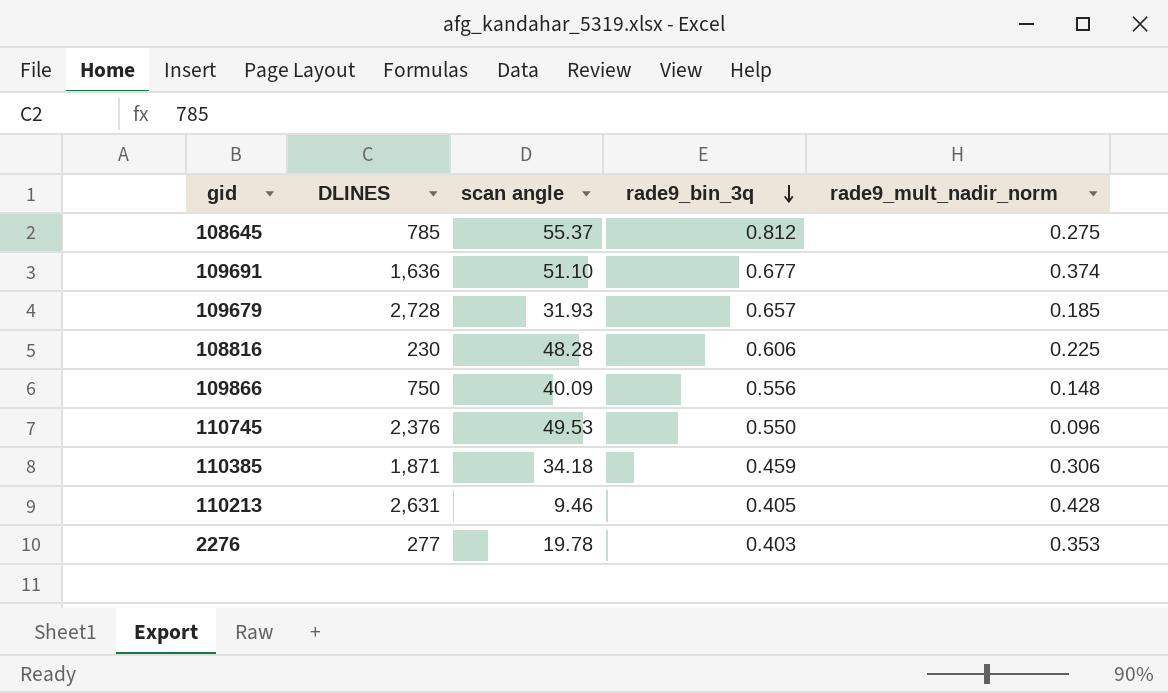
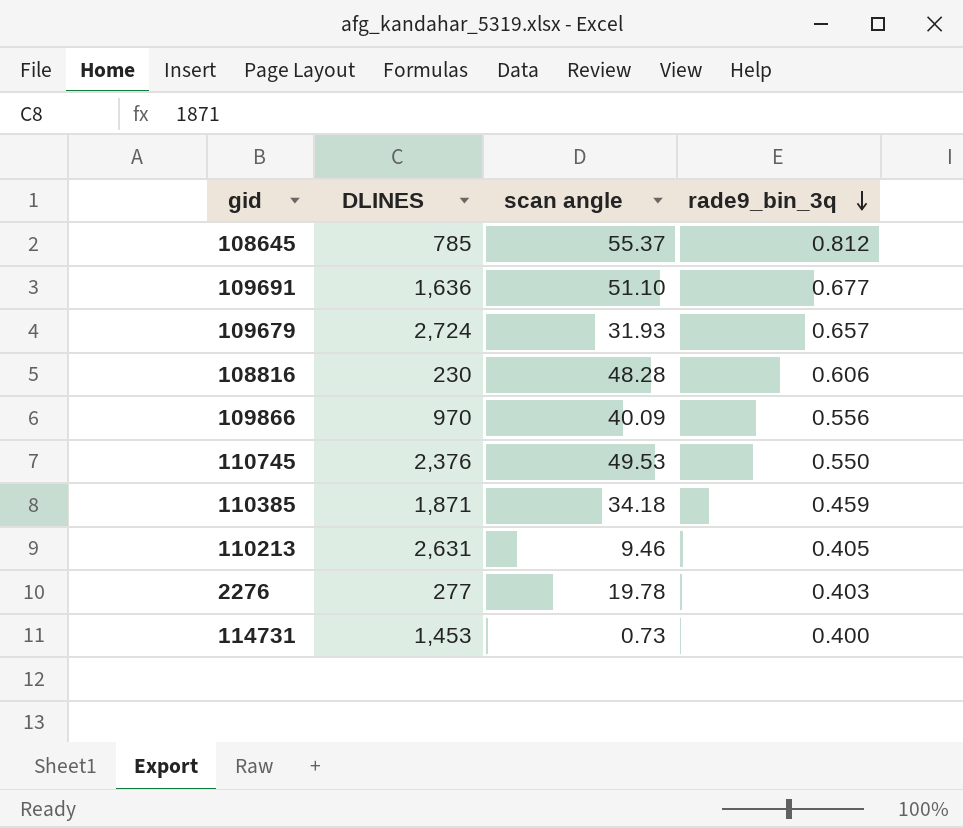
column rade9_mult_nadir_norm | position: 5 -> none
109679 | DLINES: 2,728 -> 2,724
109866 | DLINES: 750 -> 970
row 114731: none -> 1,453 | 0.73 | 0.400

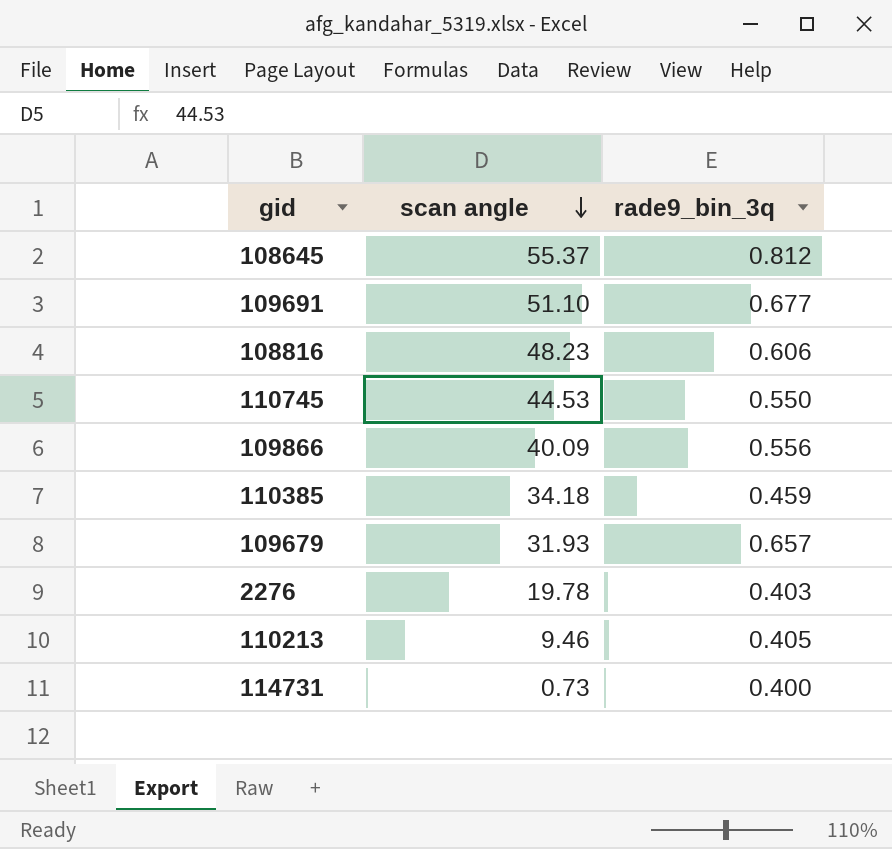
row order: rade9_bin_3q descending -> scan angle descending
column DLINES | position: 2 -> none
108816 | scan angle: 48.28 -> 48.23
110745 | scan angle: 49.53 -> 44.53

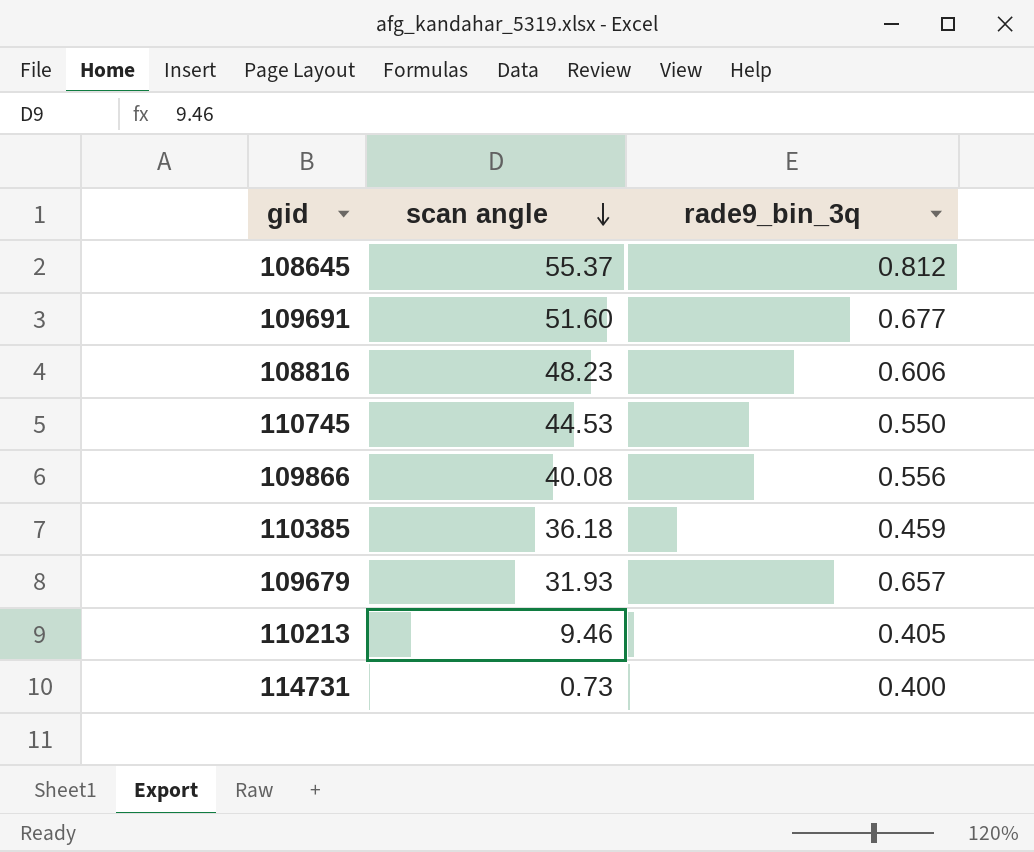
row 2276: 19.78 | 0.403 -> none
109691 | scan angle: 51.10 -> 51.60
109866 | scan angle: 40.09 -> 40.08
110385 | scan angle: 34.18 -> 36.18

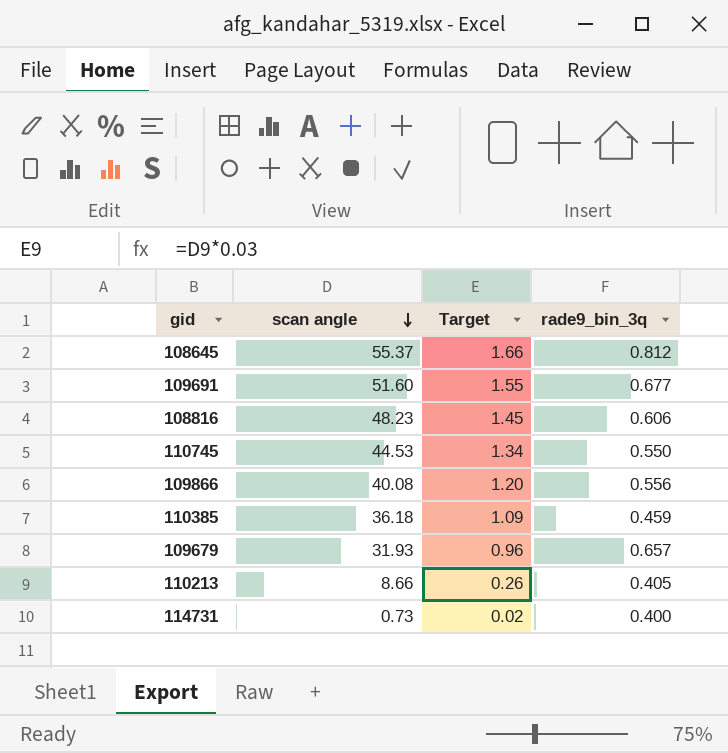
column Target | formula: none -> [scan angle] * 0.03
110213 | scan angle: 9.46 -> 8.66

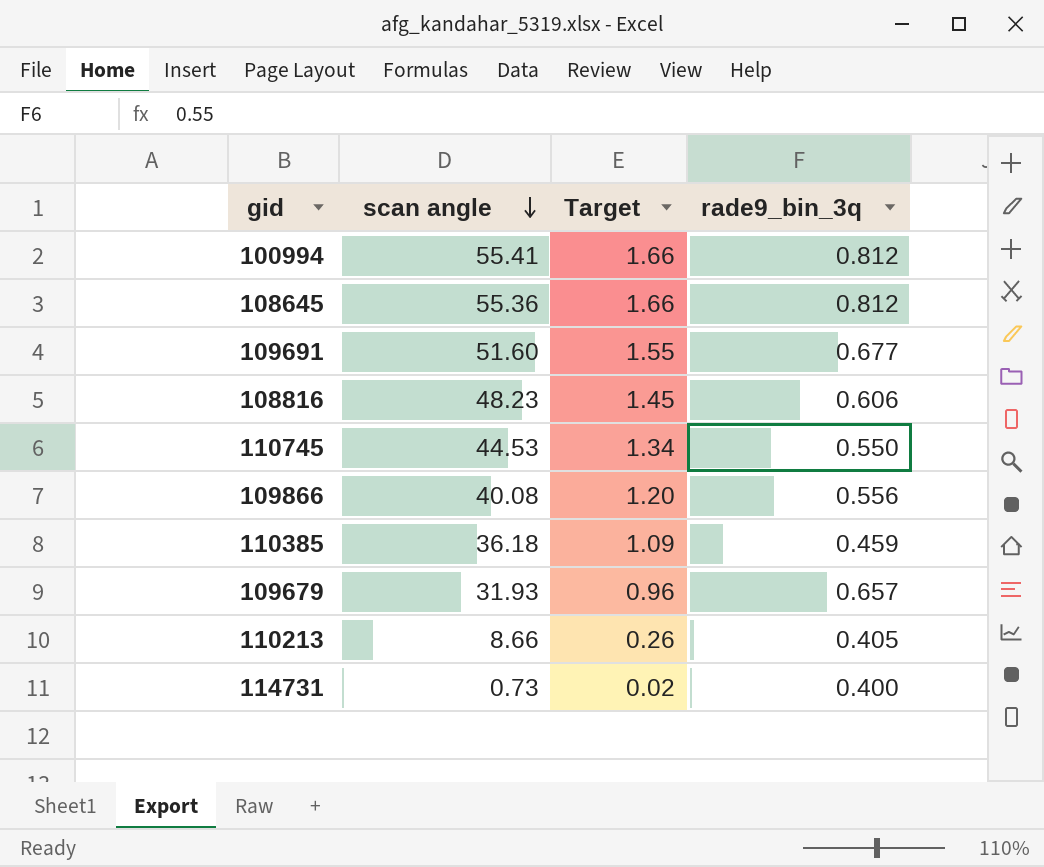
row 100994: none -> 55.41 | 1.66 | 0.812
108645 | scan angle: 55.37 -> 55.36

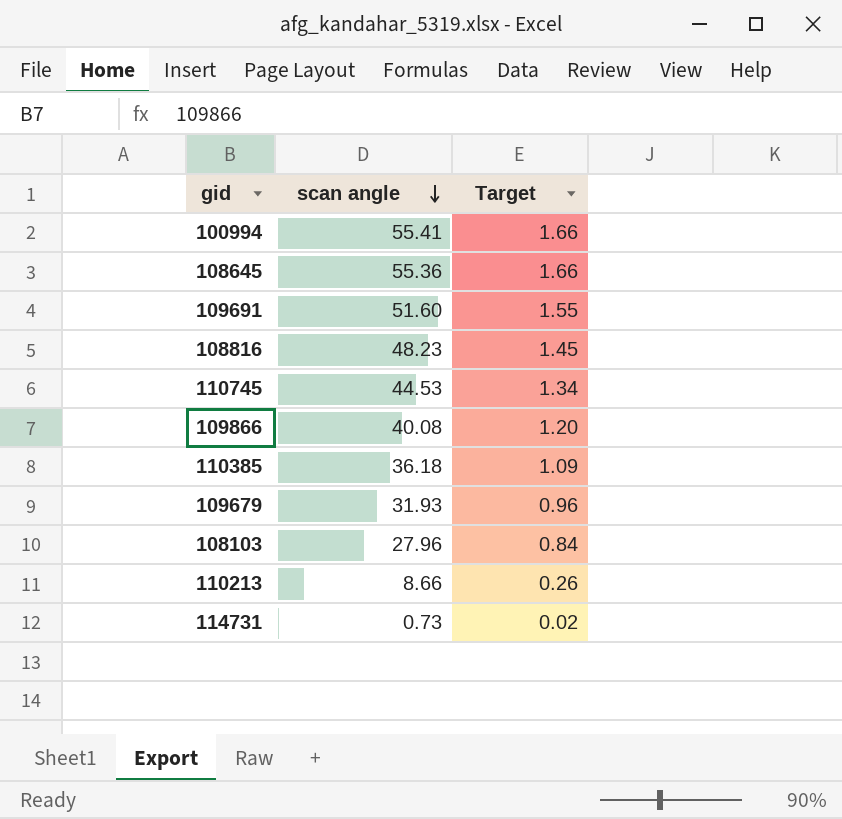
column rade9_bin_3q | position: 4 -> none
row 108103: none -> 27.96 | 0.84

